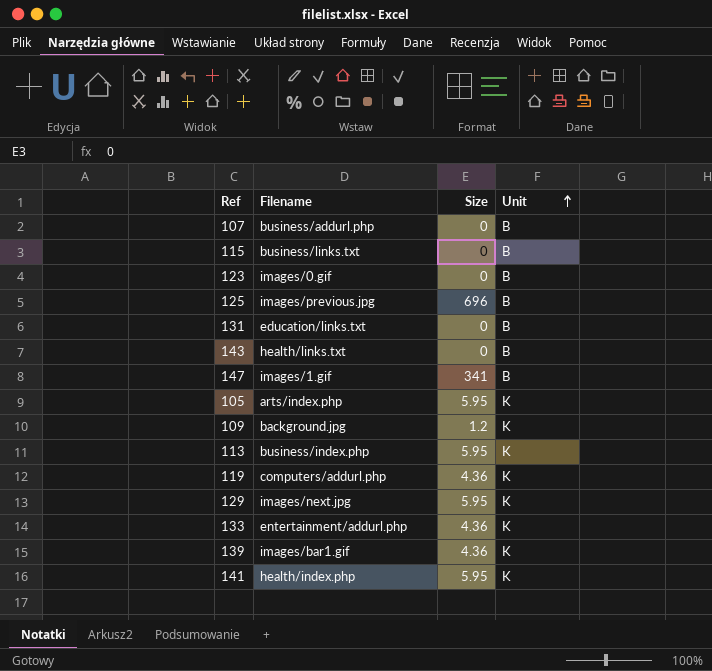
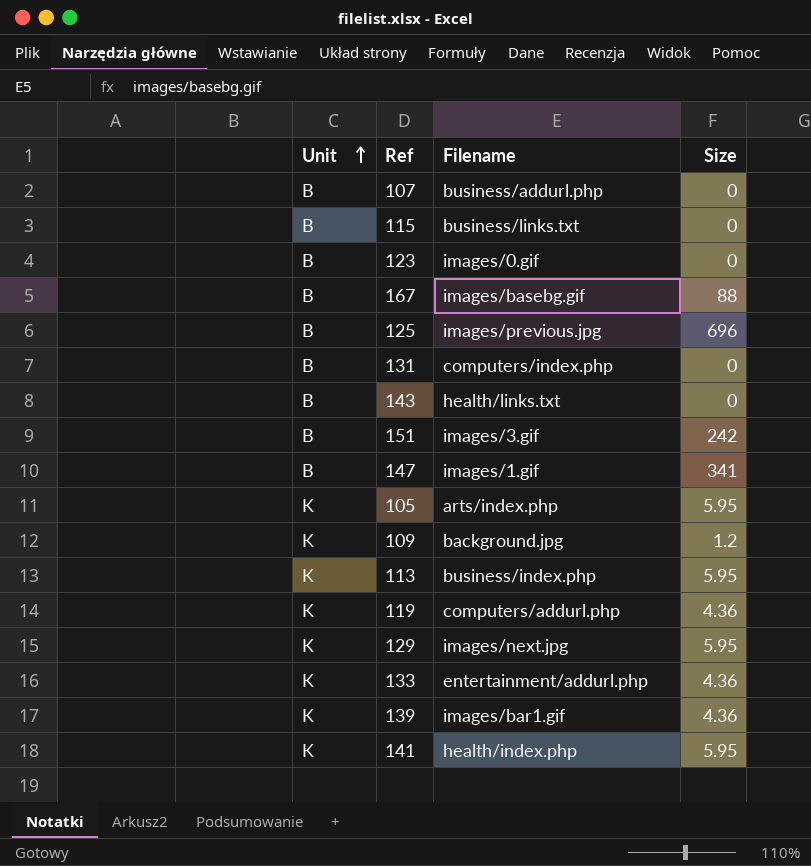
column Unit | position: 4 -> 1
row 167: none -> B | images/basebg.gif | 88
131 | Filename: education/links.txt -> computers/index.php
row 151: none -> B | images/3.gif | 242

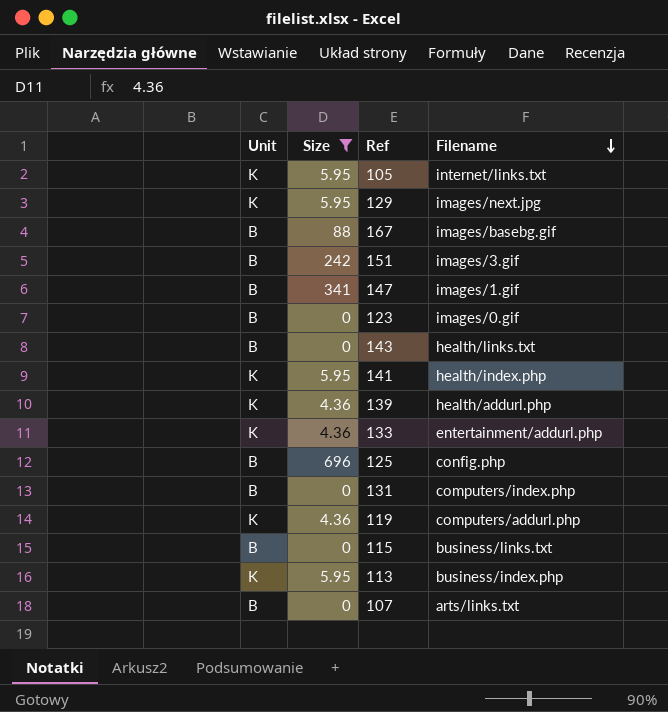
filter: none -> Size != 1.2
row order: Unit ascending -> Filename descending
column Size | position: 4 -> 2
105 | Filename: arts/index.php -> internet/links.txt
139 | Filename: images/bar1.gif -> health/addurl.php
125 | Filename: images/previous.jpg -> config.php
107 | Filename: business/addurl.php -> arts/links.txt

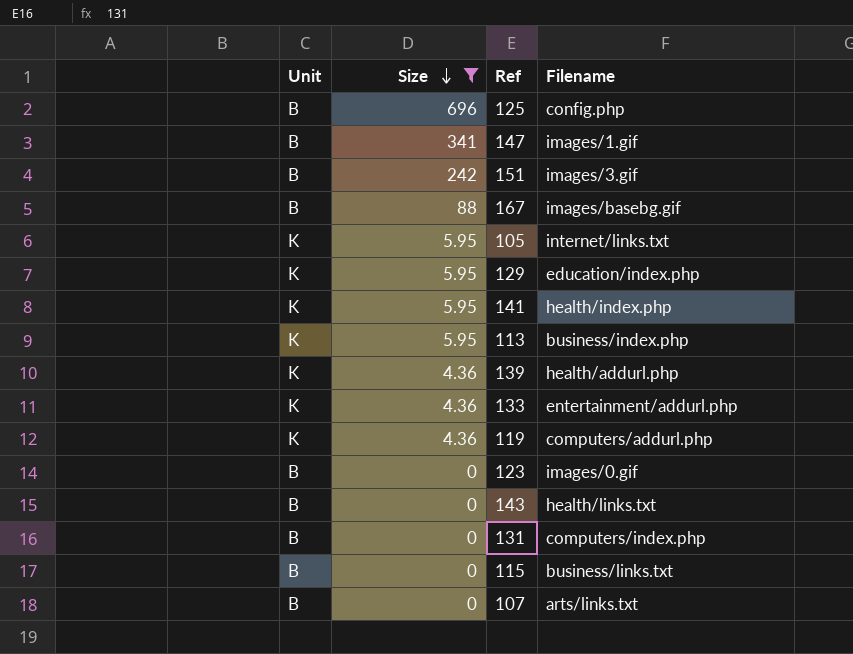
row order: Filename descending -> Size descending
129 | Filename: images/next.jpg -> education/index.php

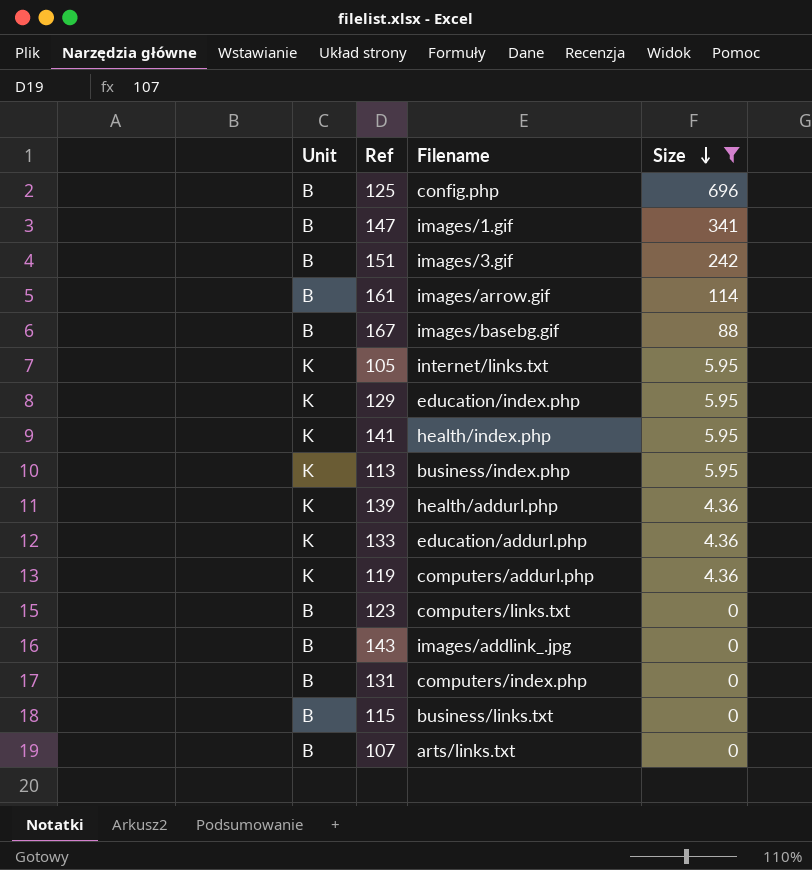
column Size | position: 2 -> 4
row 161: none -> B | images/arrow.gif | 114
133 | Filename: entertainment/addurl.php -> education/addurl.php
123 | Filename: images/0.gif -> computers/links.txt
143 | Filename: health/links.txt -> images/addlink_.jpg

